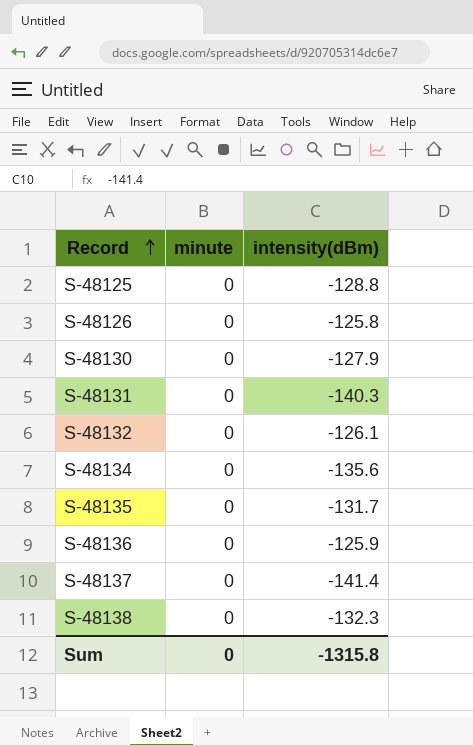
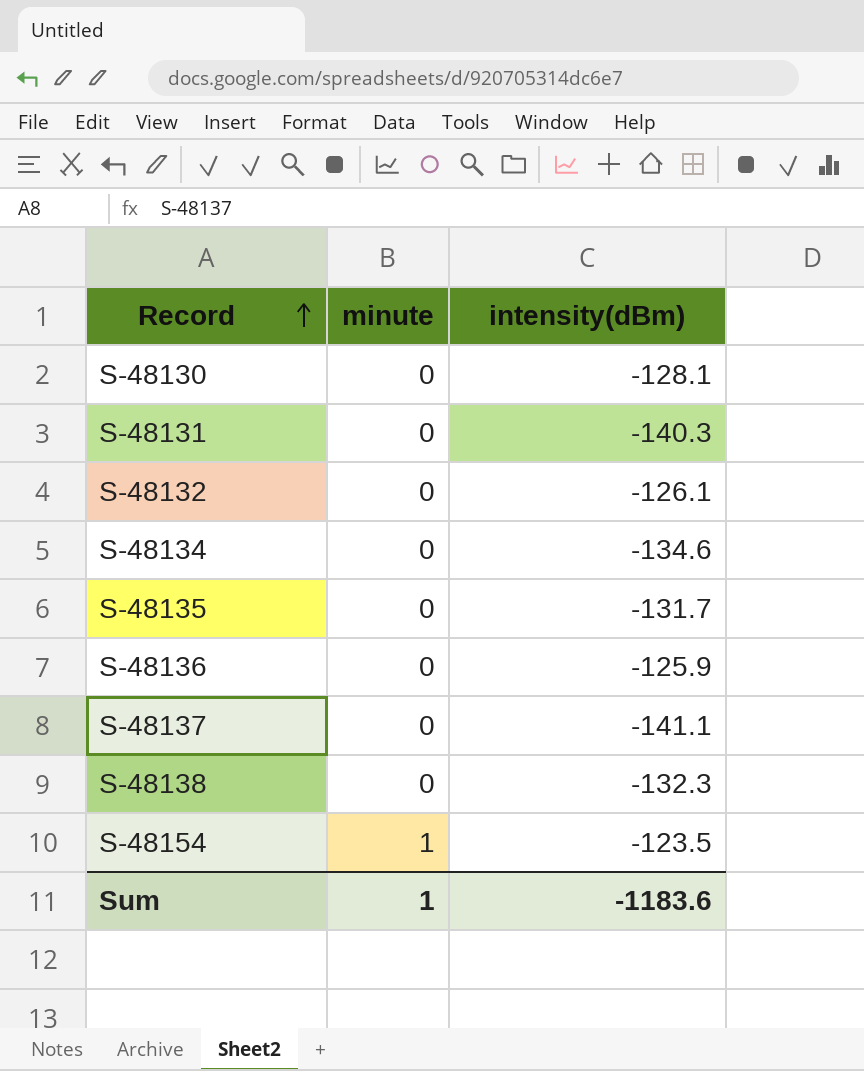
row S-48125: 0 | -128.8 -> none
row S-48126: 0 | -125.8 -> none
S-48130 | intensity(dBm): -127.9 -> -128.1
S-48134 | intensity(dBm): -135.6 -> -134.6
S-48137 | intensity(dBm): -141.4 -> -141.1
row S-48154: none -> 1 | -123.5
Sum | minute: 0 -> 1
Sum | intensity(dBm): -1315.8 -> -1183.6

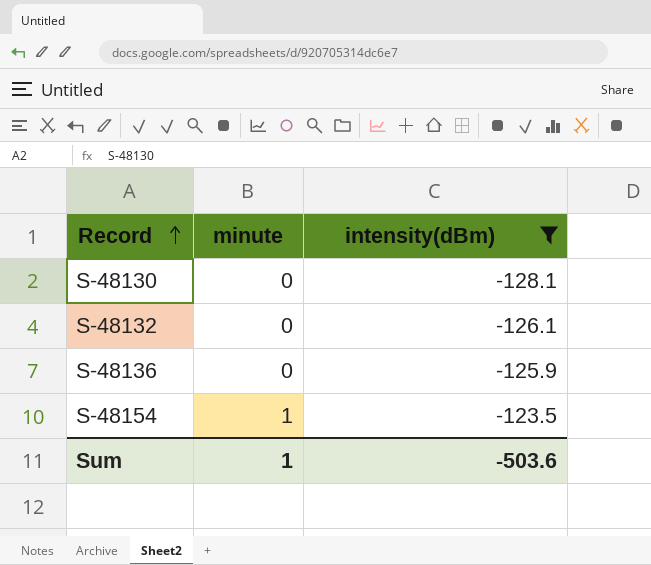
filter: none -> intensity(dBm) >= -128.1
Sum | intensity(dBm): -1183.6 -> -503.6

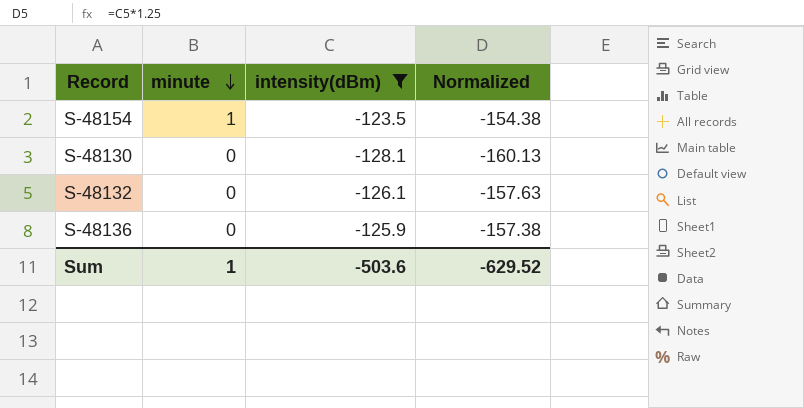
row order: Record ascending -> minute descending
column Normalized | formula: none -> [intensity(dBm)] * 1.25

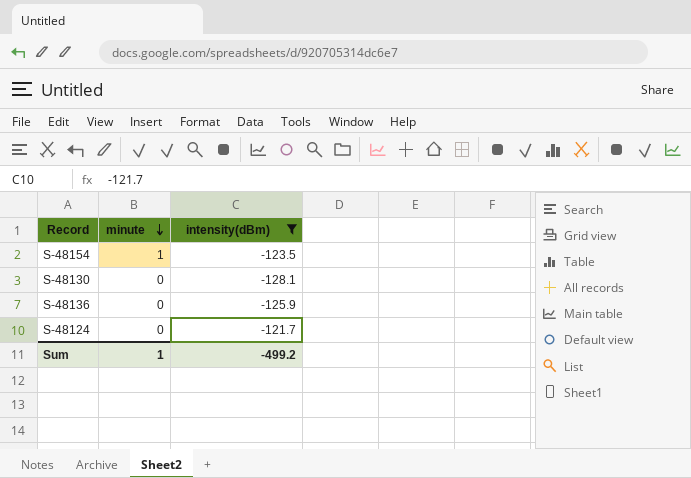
column Normalized | formula: [intensity(dBm)] * 1.25 -> none
row S-48132: 0 | -126.1 | -157.63 -> none
row S-48124: none -> 0 | -121.7
Sum | intensity(dBm): -503.6 -> -499.2

